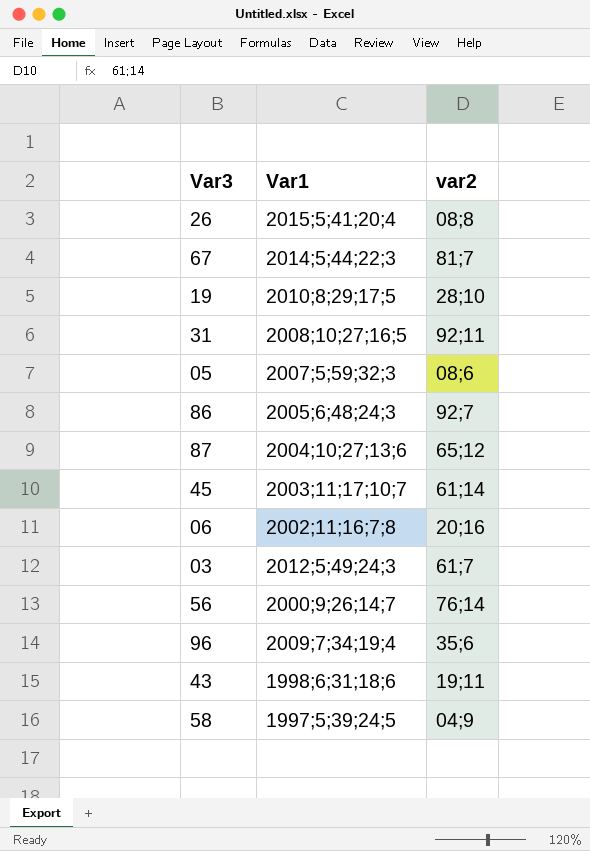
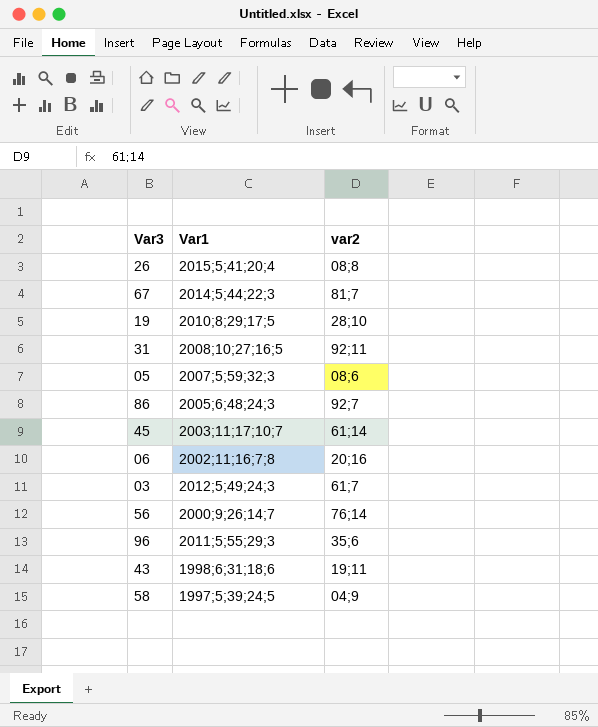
row 87: 2004;10;27;13;6 | 65;12 -> none
96 | Var1: 2009;7;34;19;4 -> 2011;5;55;29;3

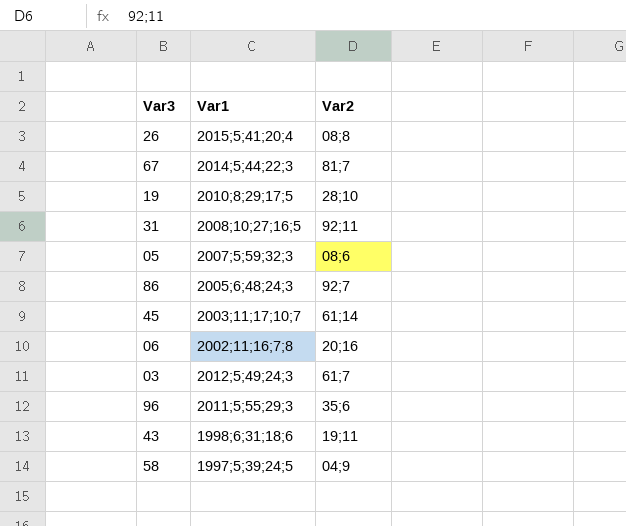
column name: var2 -> Var2
row 56: 2000;9;26;14;7 | 76;14 -> none

